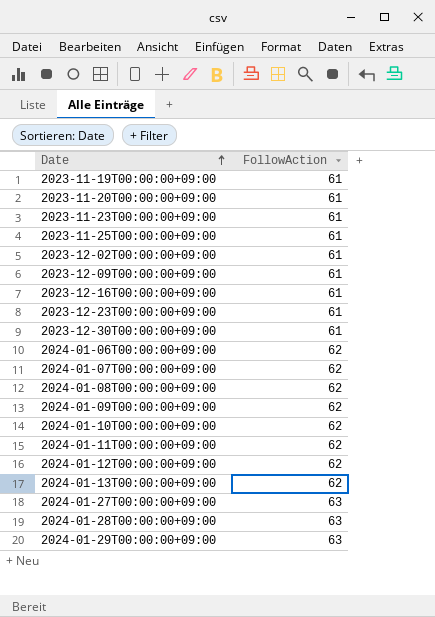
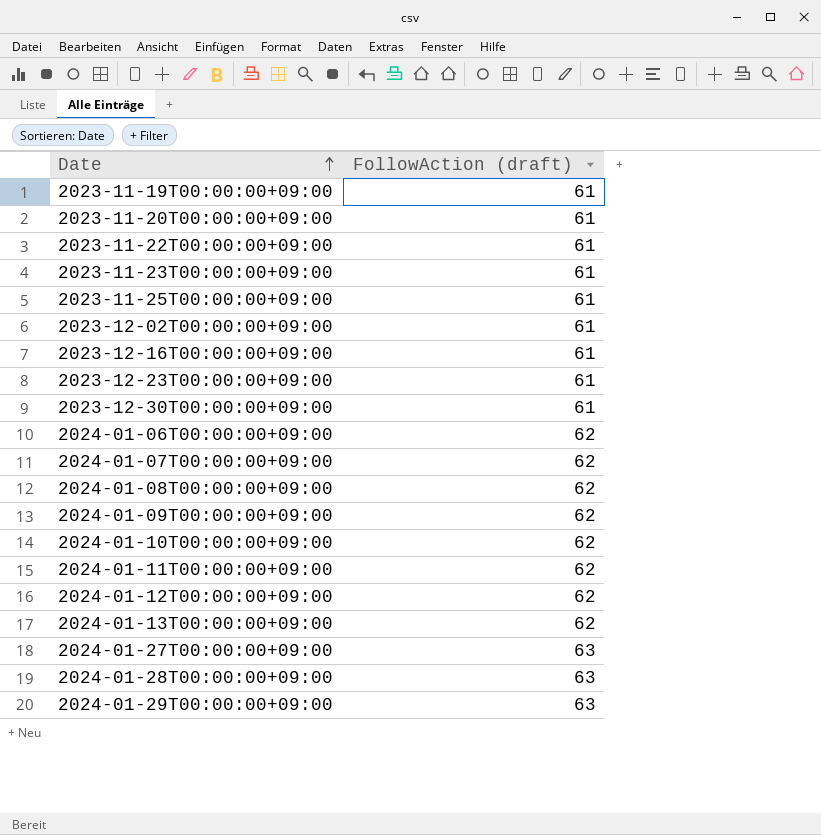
column name: FollowAction -> FollowAction (draft)
row 2023-12-09T00:00:00+09:00: 61 -> none
row 2023-11-22T00:00:00+09:00: none -> 61

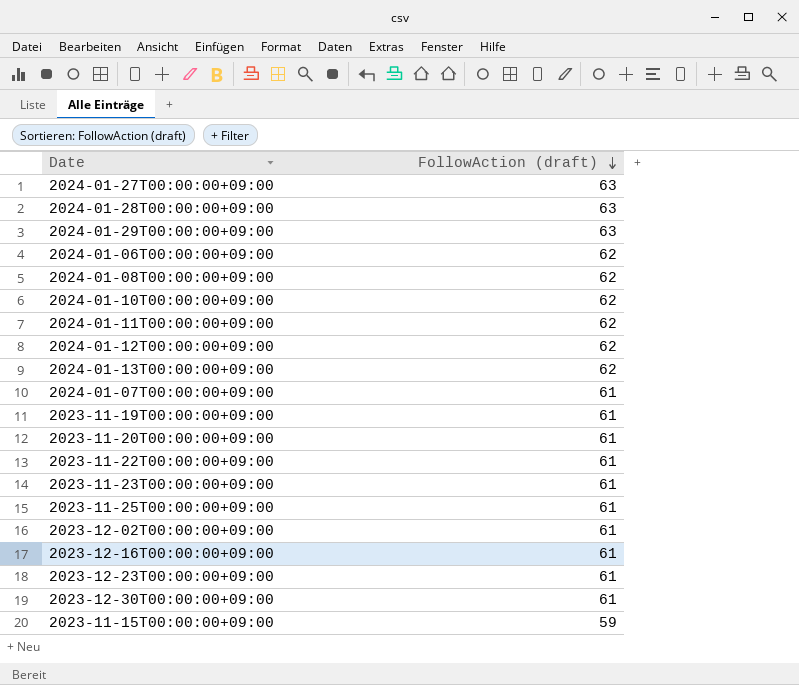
row order: Date ascending -> FollowAction (draft) descending
row 2024-01-09T00:00:00+09:00: 62 -> none
2024-01-07T00:00:00+09:00 | FollowAction (draft): 62 -> 61
row 2023-11-15T00:00:00+09:00: none -> 59

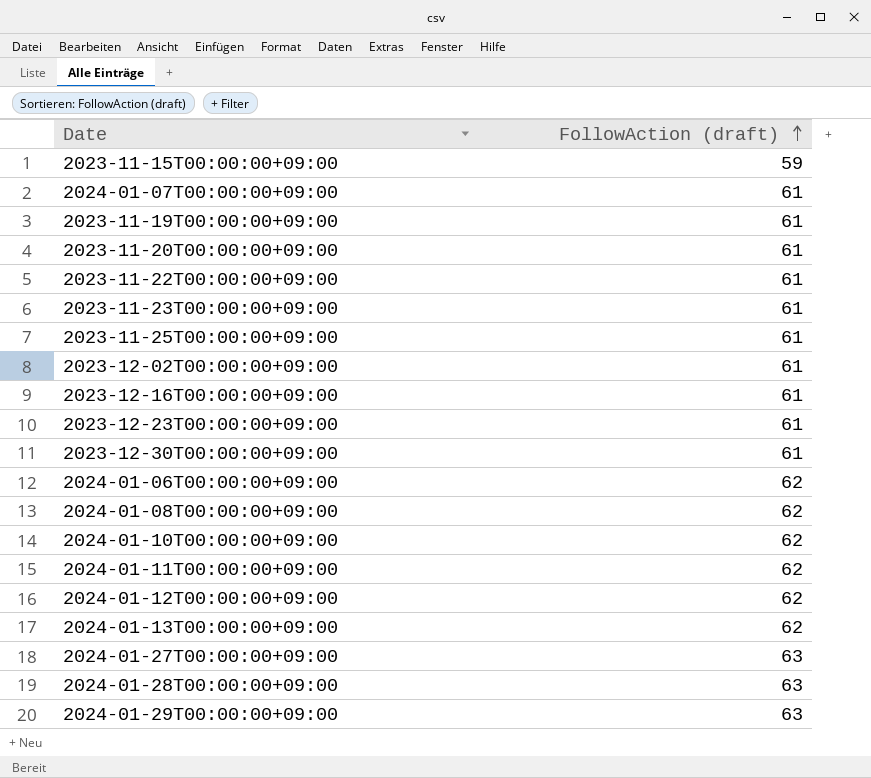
row order: FollowAction (draft) descending -> FollowAction (draft) ascending

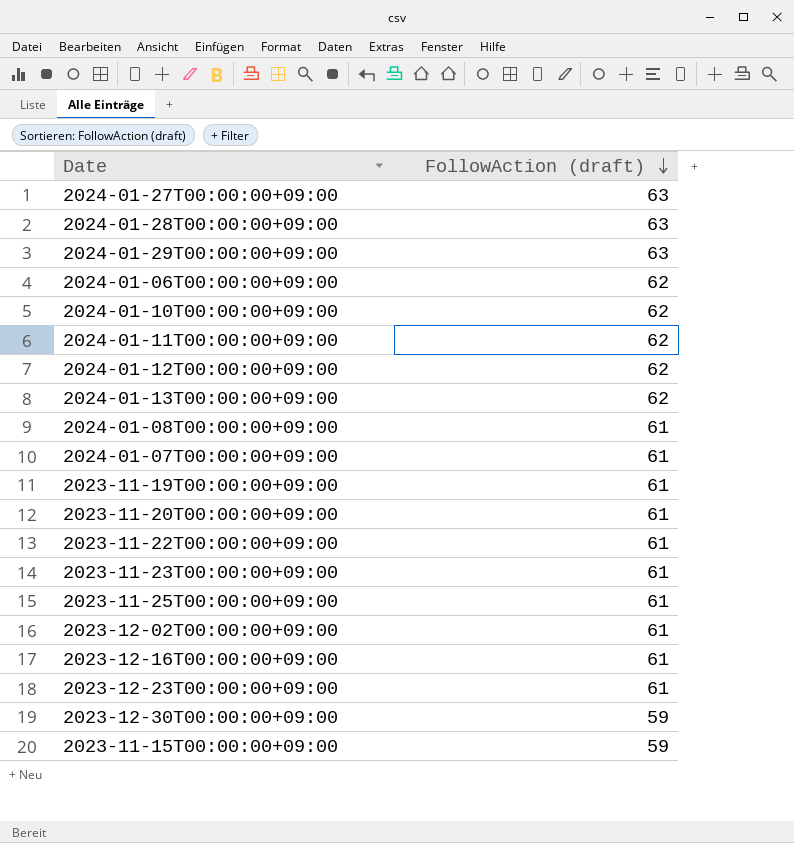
row order: FollowAction (draft) ascending -> FollowAction (draft) descending
2024-01-08T00:00:00+09:00 | FollowAction (draft): 62 -> 61
2023-12-30T00:00:00+09:00 | FollowAction (draft): 61 -> 59

